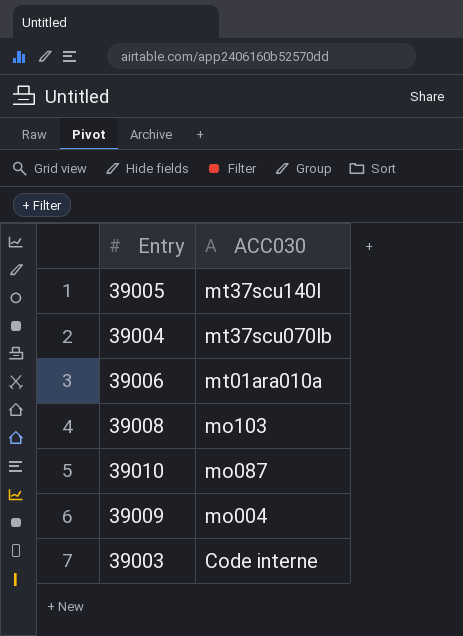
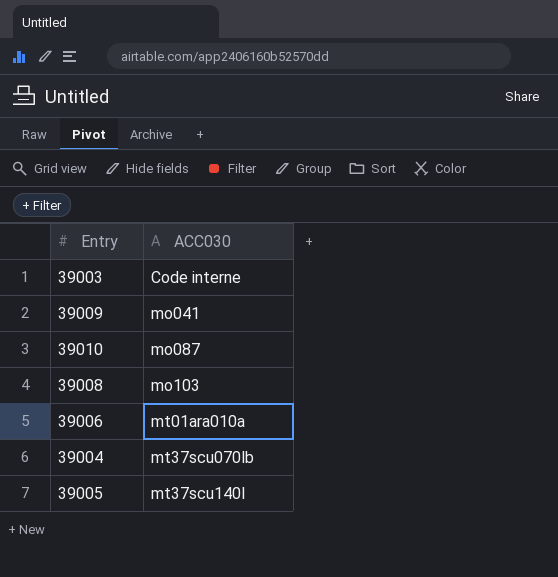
row order: ACC030 descending -> ACC030 ascending
39009 | ACC030: mo004 -> mo041

